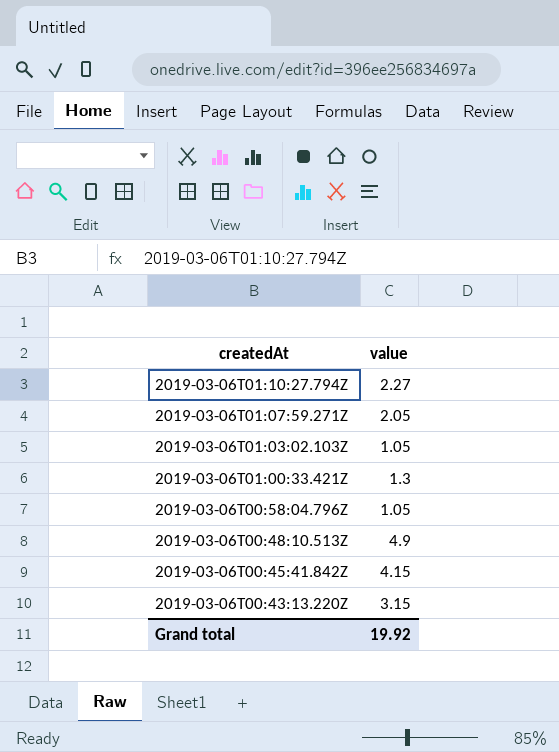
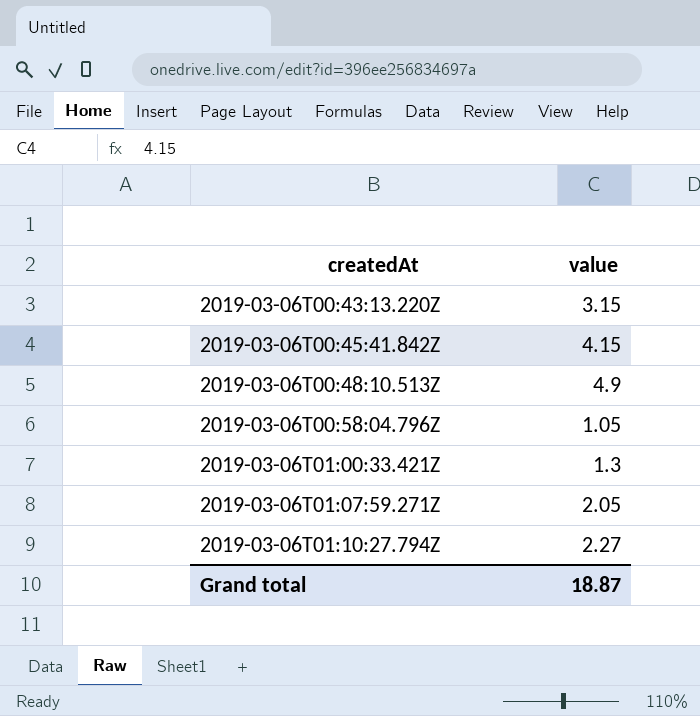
row order: createdAt descending -> createdAt ascending
row 2019-03-06T01:03:02.103Z: 1.05 -> none
Grand total | value: 19.92 -> 18.87

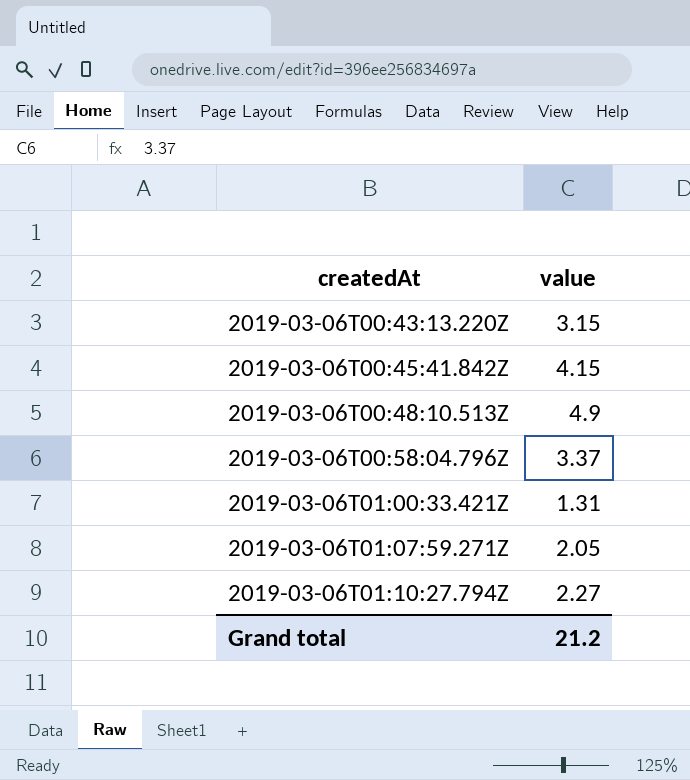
2019-03-06T00:58:04.796Z | value: 1.05 -> 3.37
2019-03-06T01:00:33.421Z | value: 1.3 -> 1.31
Grand total | value: 18.87 -> 21.2

